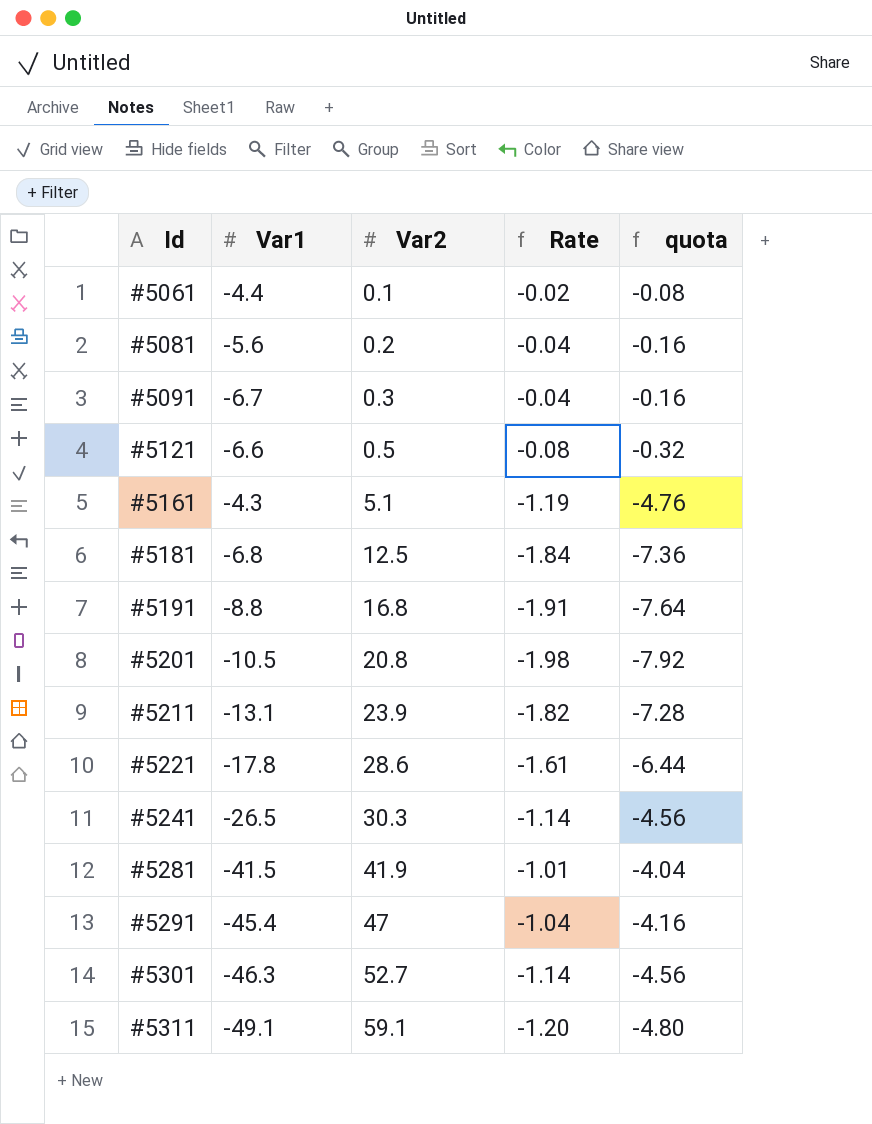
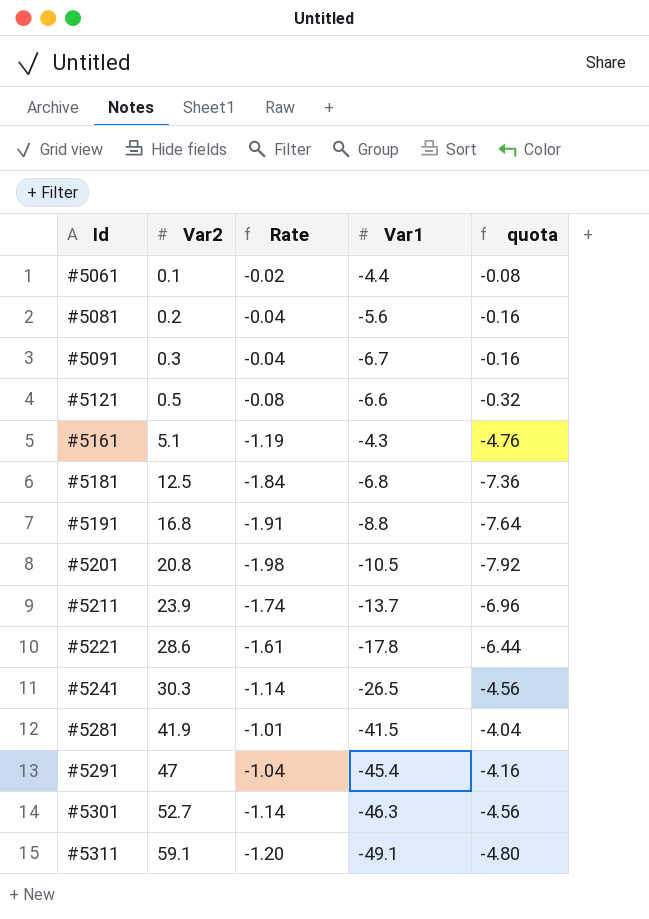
column Var1 | position: 2 -> 4
#5211 | Rate: -1.82 -> -1.74
#5211 | Var1: -13.1 -> -13.7
#5211 | quota: -7.28 -> -6.96

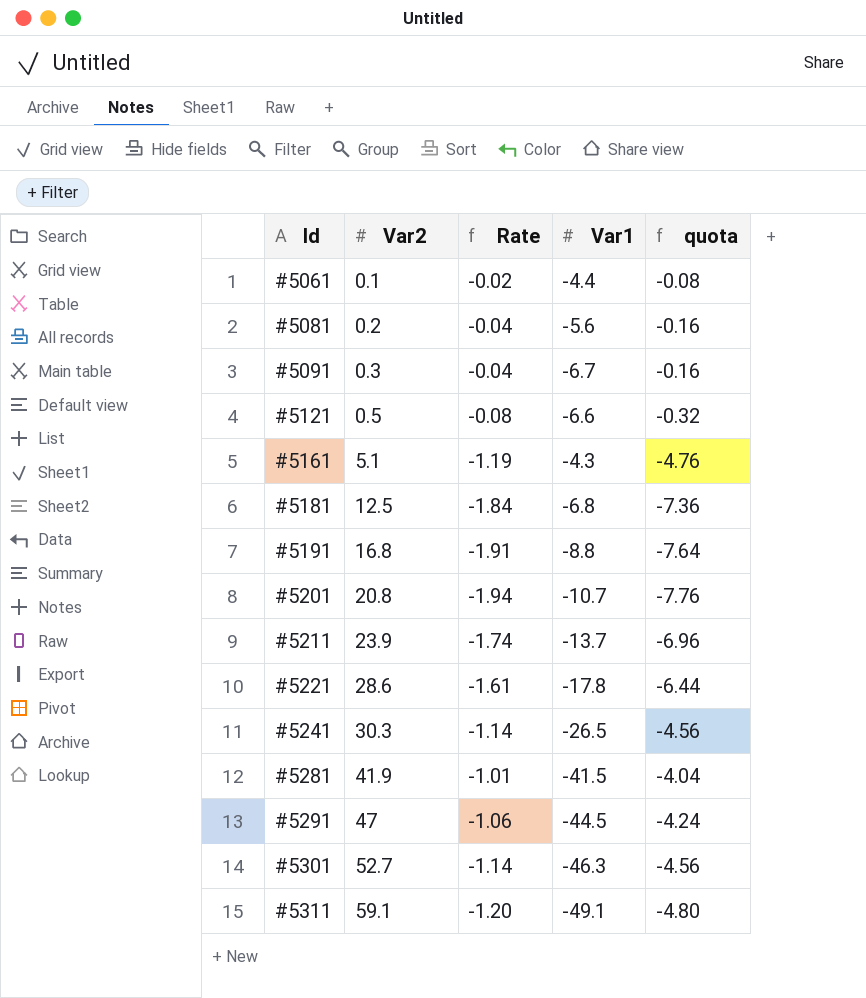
#5201 | Rate: -1.98 -> -1.94
#5201 | Var1: -10.5 -> -10.7
#5201 | quota: -7.92 -> -7.76
#5291 | Rate: -1.04 -> -1.06
#5291 | Var1: -45.4 -> -44.5
#5291 | quota: -4.16 -> -4.24

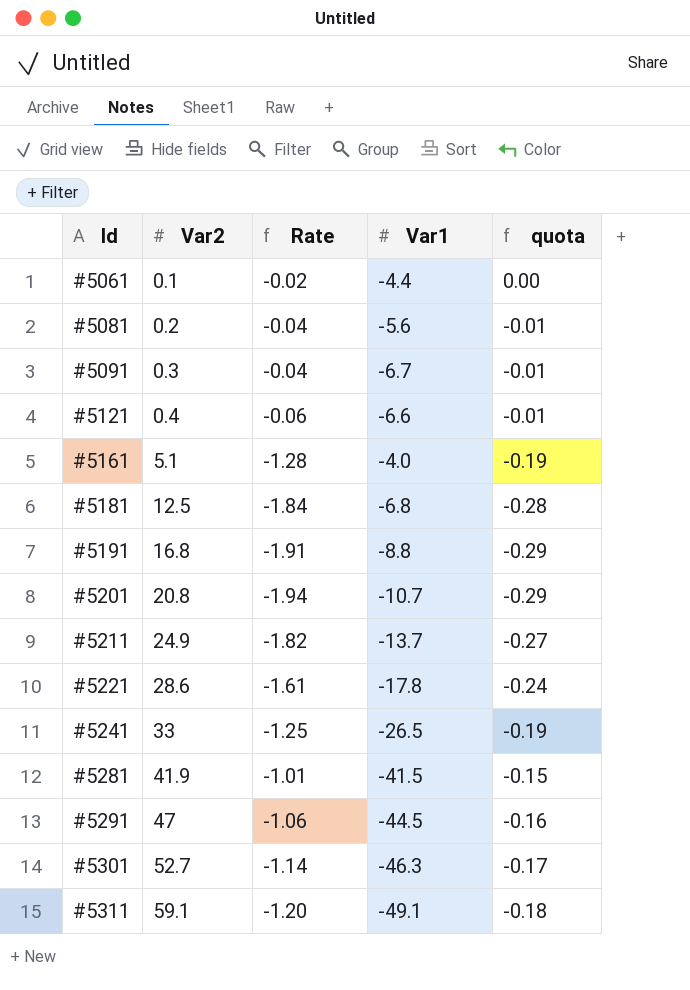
column quota | formula: [Rate] * 4 -> [Rate] * 0.15
#5121 | Var2: 0.5 -> 0.4
#5121 | Rate: -0.08 -> -0.06
#5161 | Rate: -1.19 -> -1.28
#5161 | Var1: -4.3 -> -4.0
#5211 | Var2: 23.9 -> 24.9
#5211 | Rate: -1.74 -> -1.82
#5241 | Var2: 30.3 -> 33
#5241 | Rate: -1.14 -> -1.25

